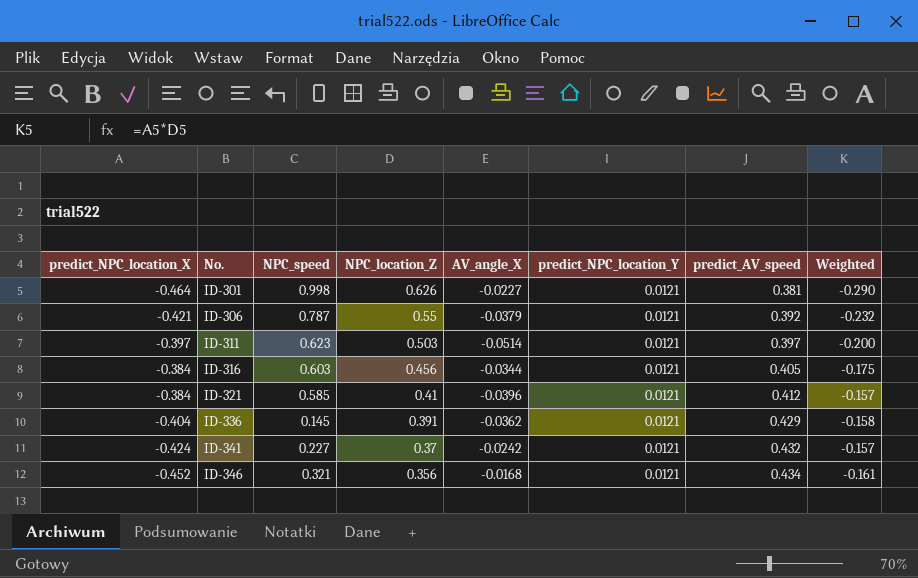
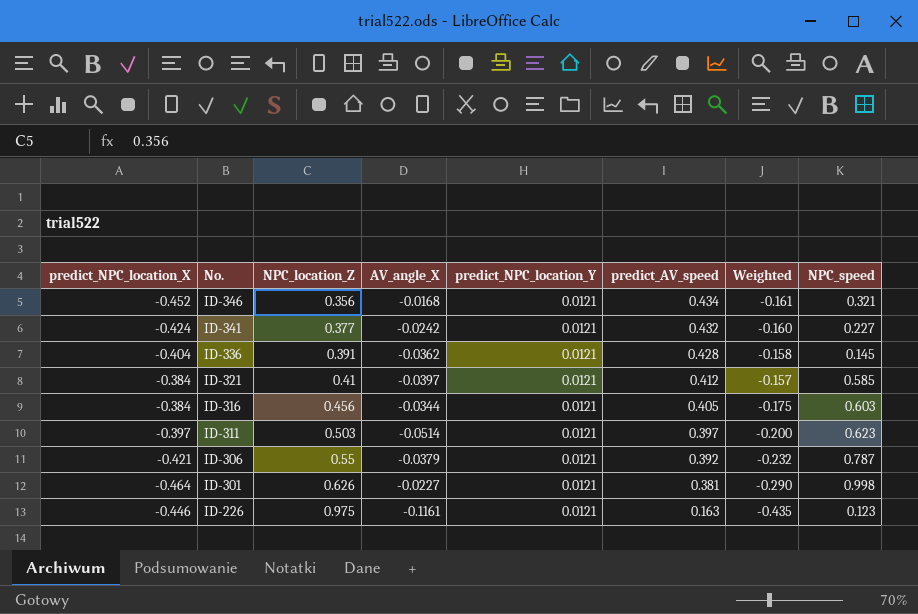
row order: No. ascending -> No. descending
column NPC_speed | position: 3 -> 8
ID-341 | NPC_location_Z: 0.37 -> 0.377
ID-341 | Weighted: -0.157 -> -0.160
ID-336 | predict_AV_speed: 0.429 -> 0.428
ID-321 | AV_angle_X: -0.0396 -> -0.0397
row ID-226: none -> -0.446 | 0.975 | -0.1161 | 0.0121 | 0.163 | -0.435 | 0.123

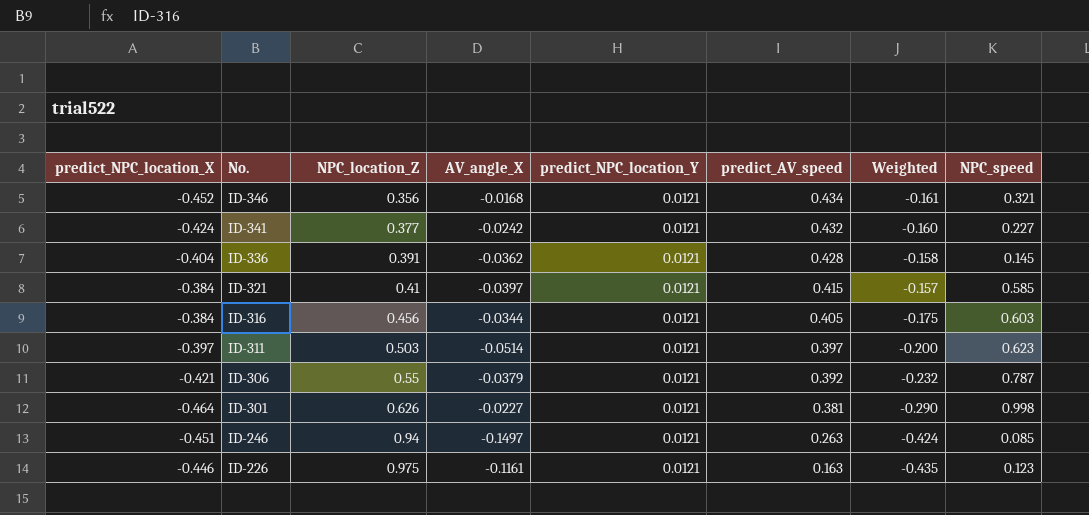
ID-321 | predict_AV_speed: 0.412 -> 0.415
row ID-246: none -> -0.451 | 0.94 | -0.1497 | 0.0121 | 0.263 | -0.424 | 0.085

